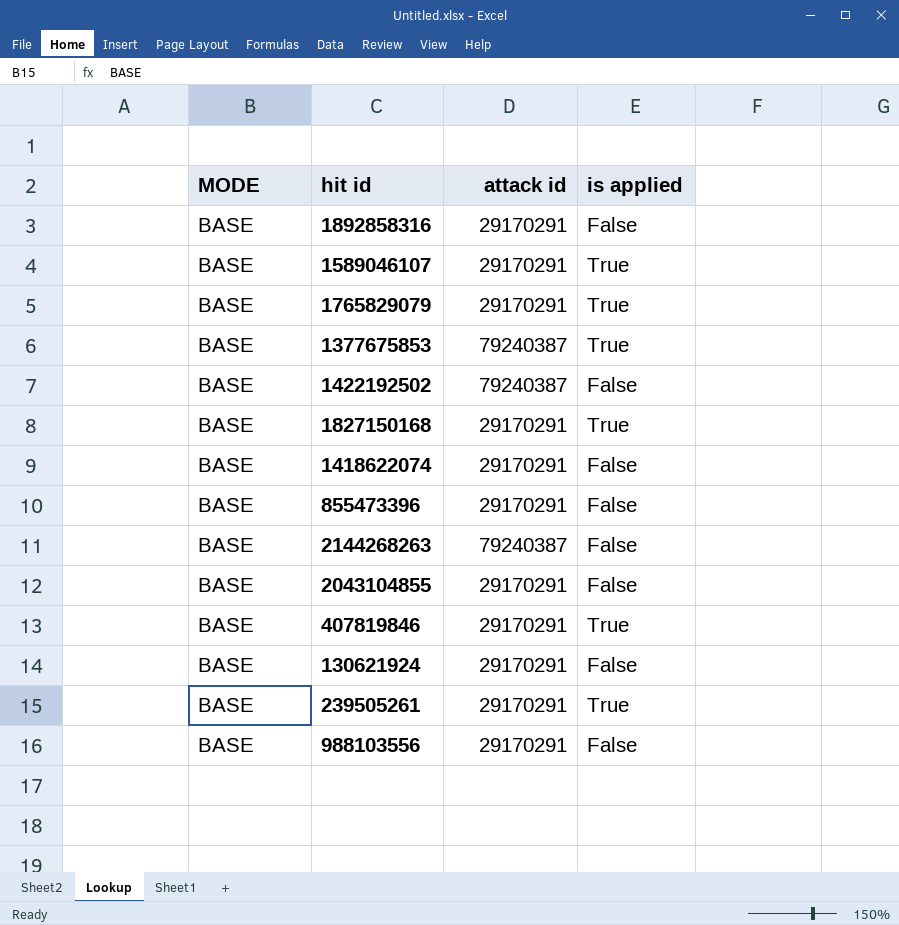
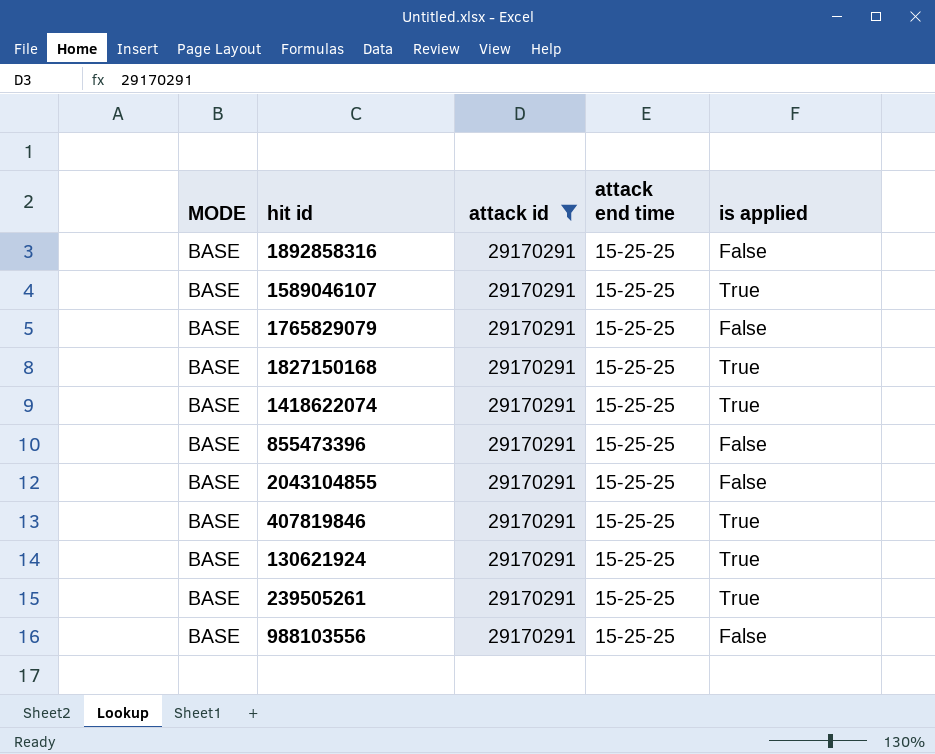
filter: none -> attack id = 29170291
column attack end time | position: none -> 4
1765829079 | is applied: True -> False
1418622074 | is applied: False -> True
130621924 | is applied: False -> True

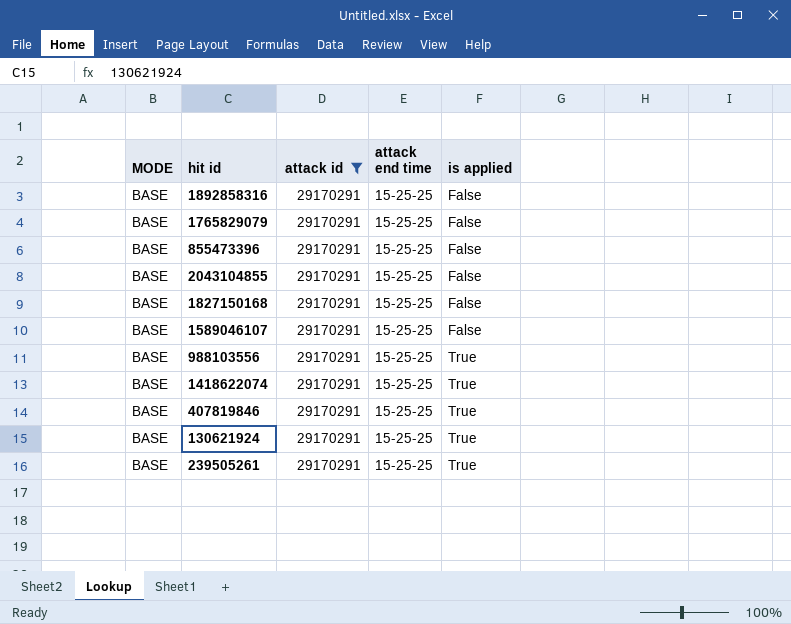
row order: none -> is applied ascending
1827150168 | is applied: True -> False
1589046107 | is applied: True -> False
988103556 | is applied: False -> True

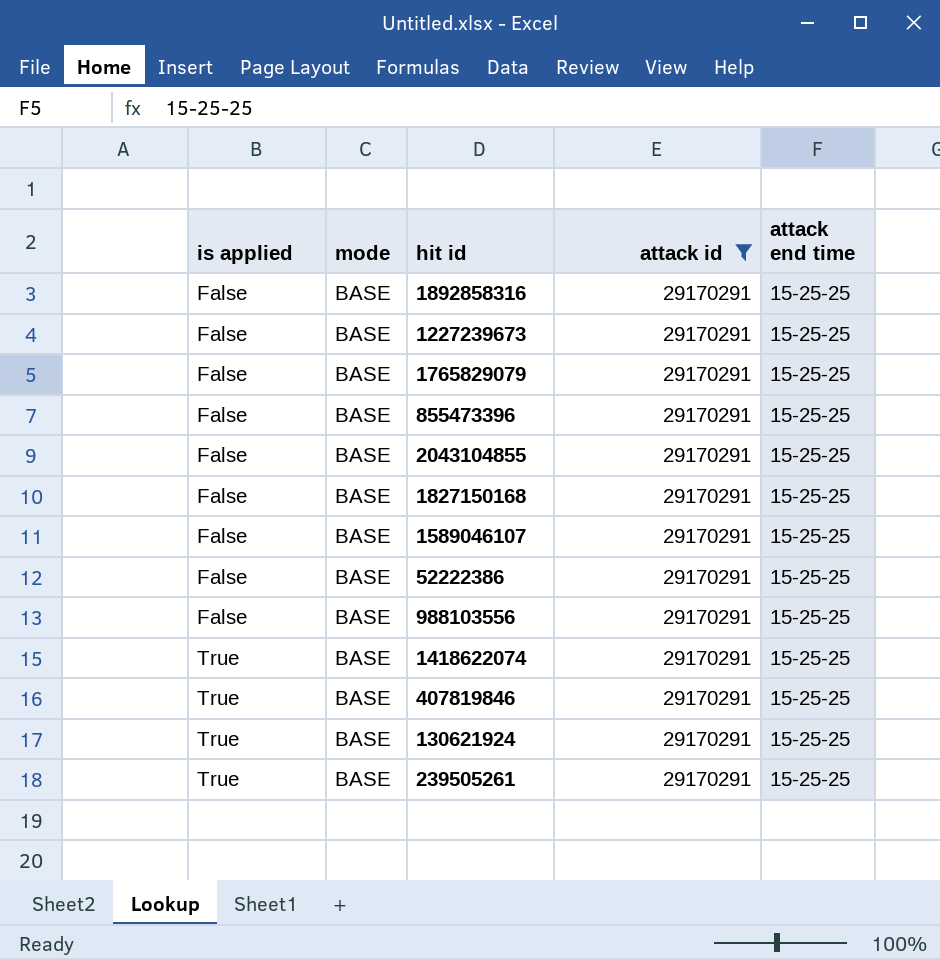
column is applied | position: 5 -> 1
column name: MODE -> mode
row 1227239673: none -> False | BASE | 29170291 | 15-25-25
row 52222386: none -> False | BASE | 29170291 | 15-25-25
988103556 | is applied: True -> False

